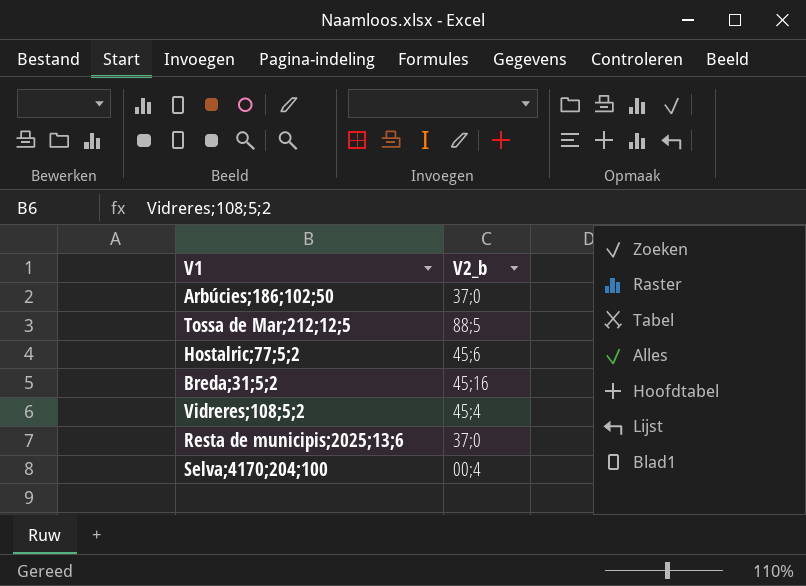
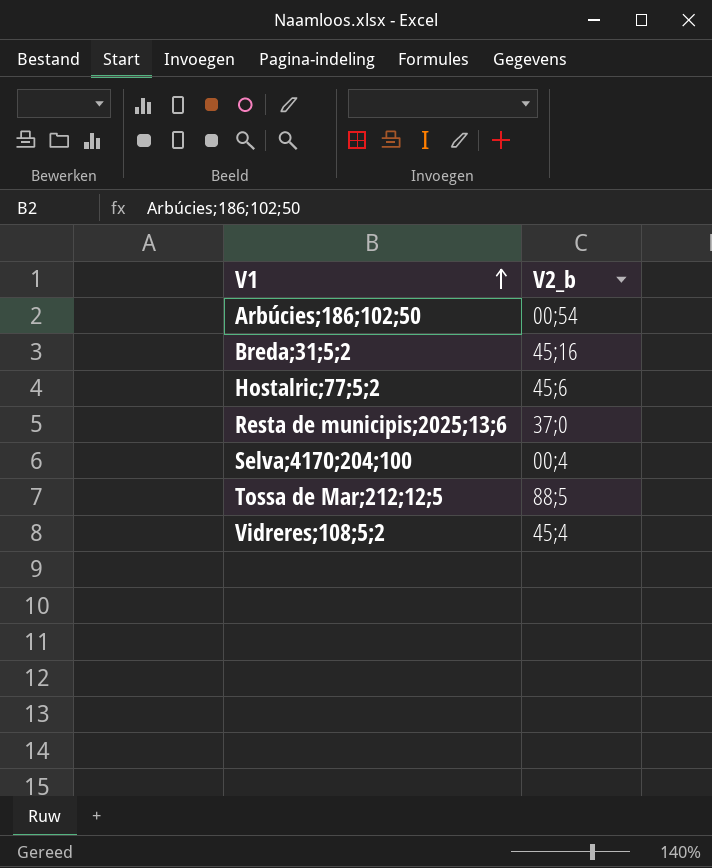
row order: none -> V1 ascending
Arbúcies;186;102;50 | V2_b: 37;0 -> 00;54

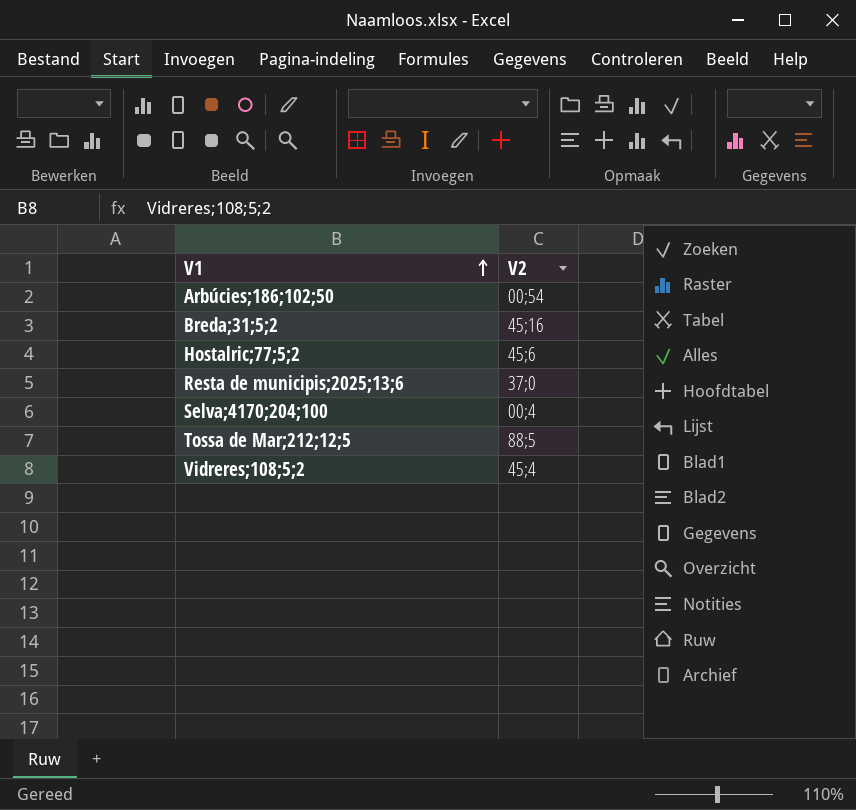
column name: V2_b -> V2

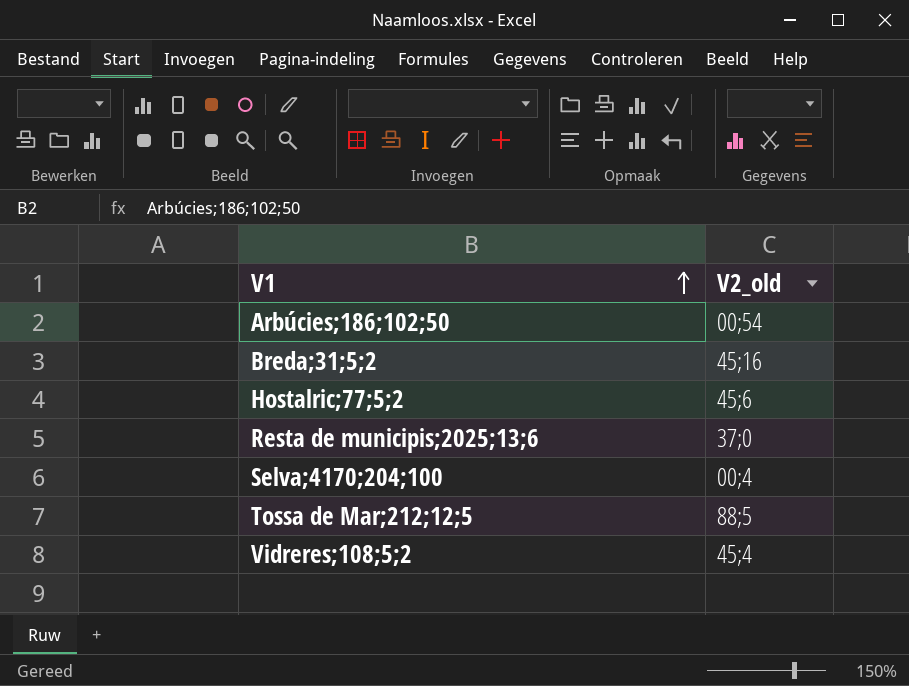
column name: V2 -> V2_old

